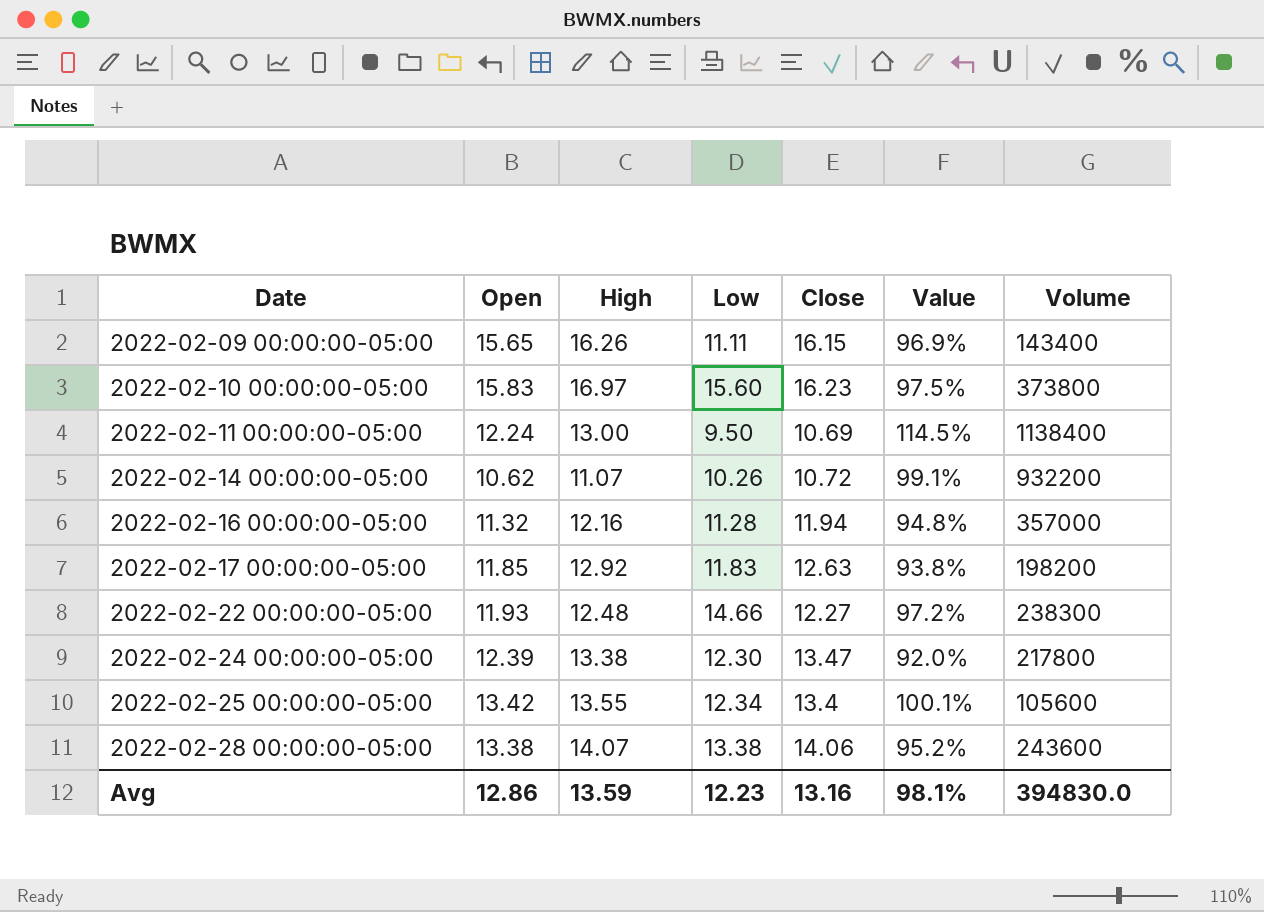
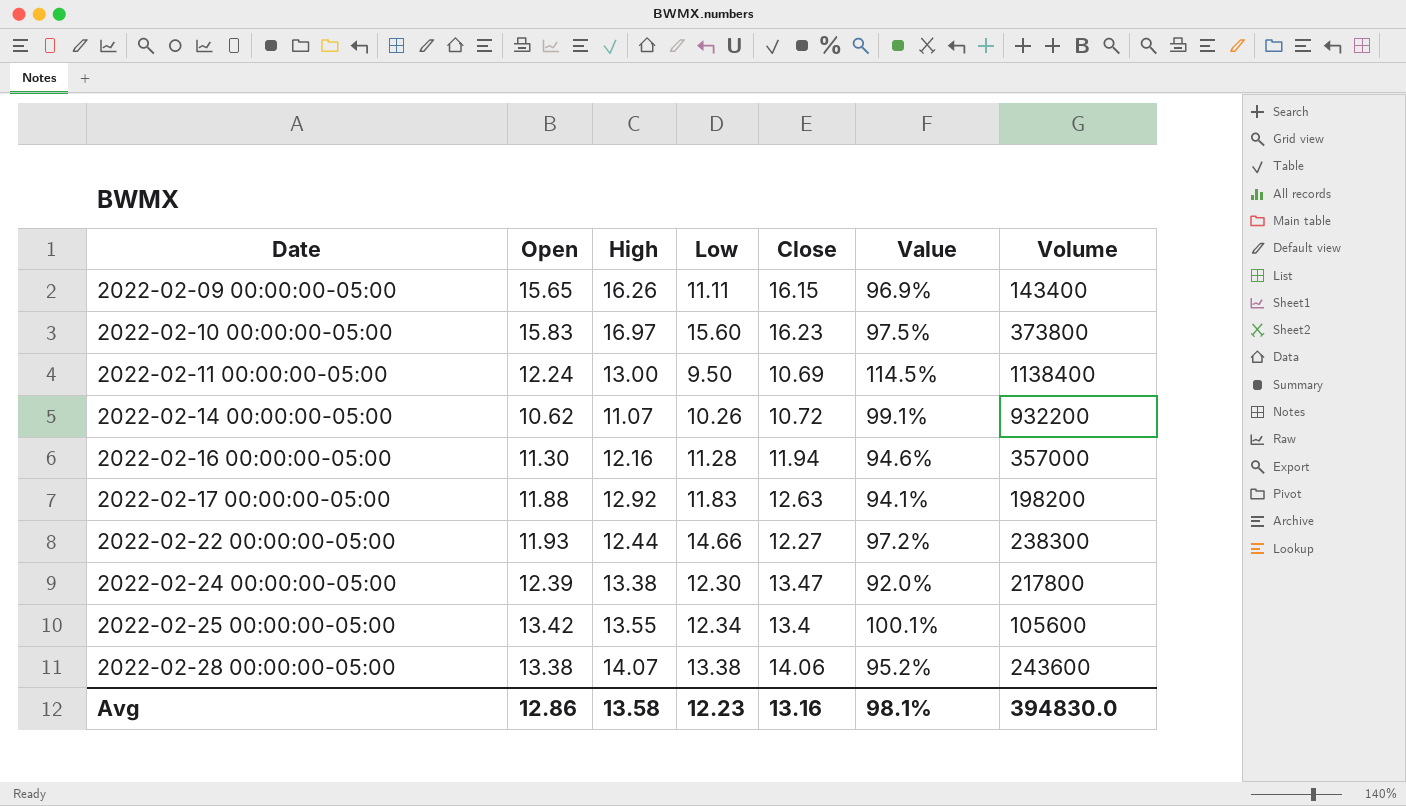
2022-02-16 00:00:00-05:00 | Open: 11.32 -> 11.30
2022-02-16 00:00:00-05:00 | Value: 94.8% -> 94.6%
2022-02-17 00:00:00-05:00 | Open: 11.85 -> 11.88
2022-02-17 00:00:00-05:00 | Value: 93.8% -> 94.1%
2022-02-22 00:00:00-05:00 | High: 12.48 -> 12.44
Avg | High: 13.59 -> 13.58

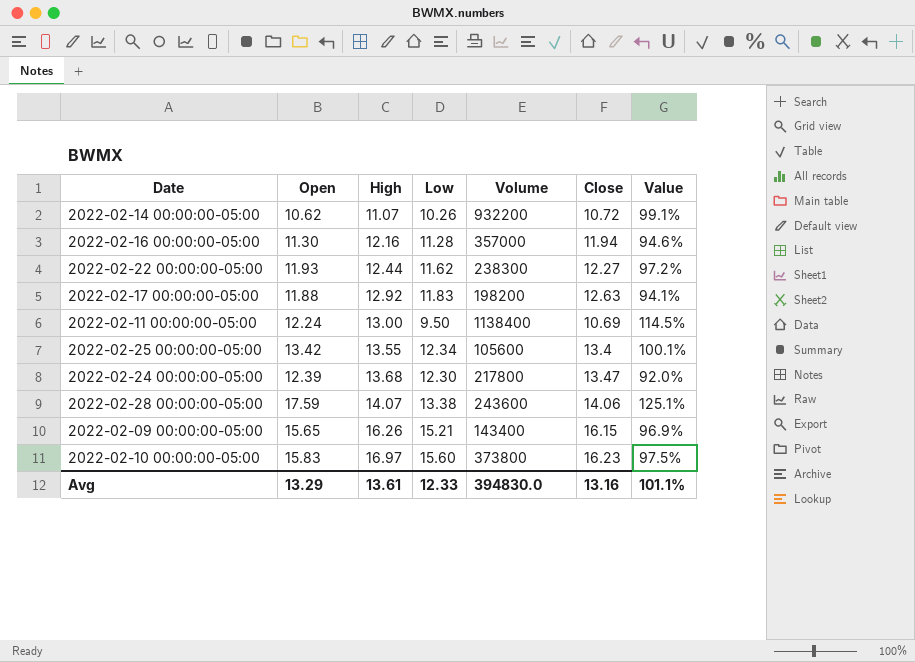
row order: Date ascending -> High ascending
column Volume | position: 7 -> 5
2022-02-22 00:00:00-05:00 | Low: 14.66 -> 11.62
2022-02-24 00:00:00-05:00 | High: 13.38 -> 13.68
2022-02-28 00:00:00-05:00 | Open: 13.38 -> 17.59
2022-02-28 00:00:00-05:00 | Value: 95.2% -> 125.1%
2022-02-09 00:00:00-05:00 | Low: 11.11 -> 15.21
Avg | Open: 12.86 -> 13.29
Avg | High: 13.58 -> 13.61
Avg | Low: 12.23 -> 12.33
Avg | Value: 98.1% -> 101.1%

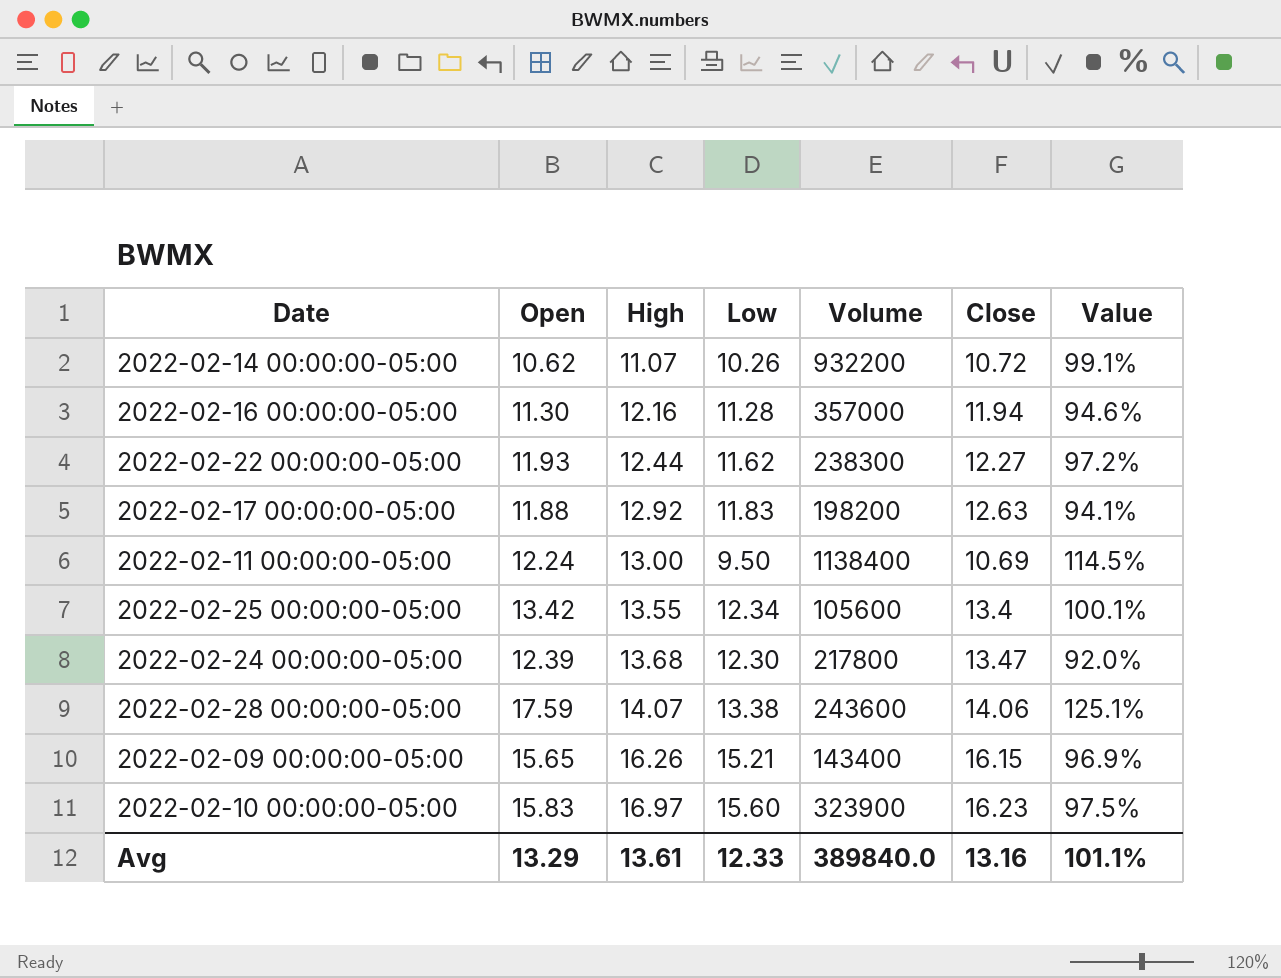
2022-02-10 00:00:00-05:00 | Volume: 373800 -> 323900
Avg | Volume: 394830.0 -> 389840.0

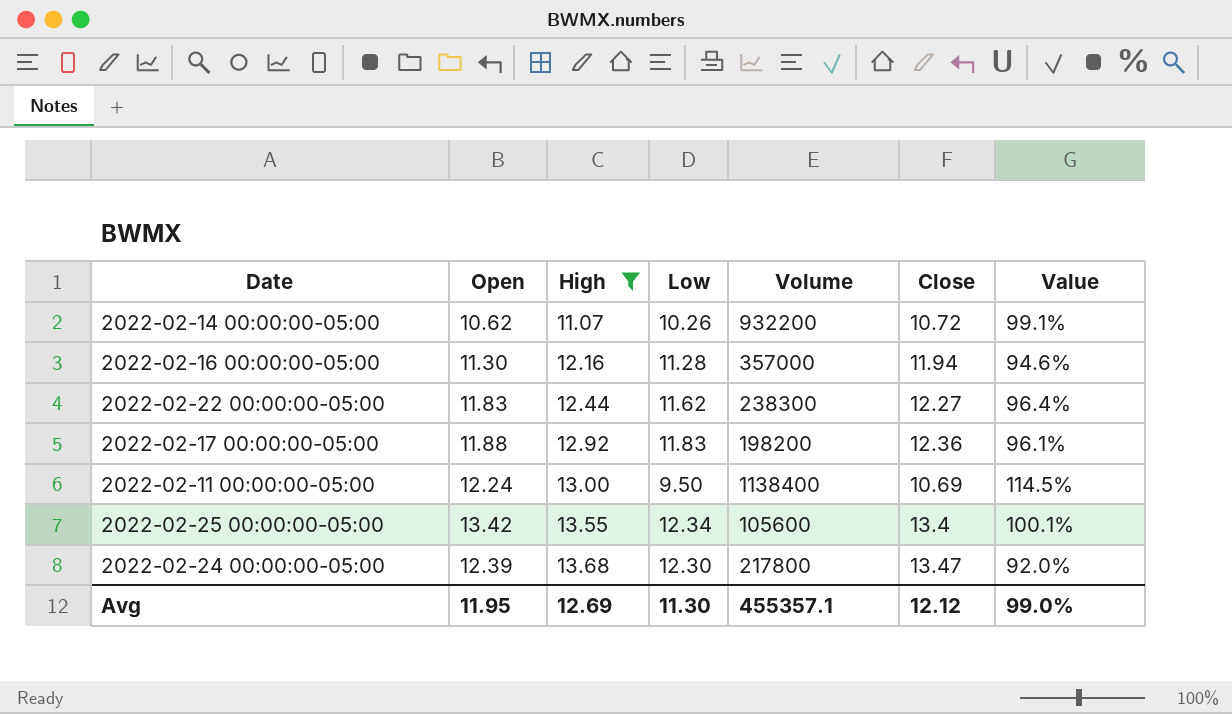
filter: none -> High <= 13.68
2022-02-22 00:00:00-05:00 | Open: 11.93 -> 11.83
2022-02-22 00:00:00-05:00 | Value: 97.2% -> 96.4%
2022-02-17 00:00:00-05:00 | Close: 12.63 -> 12.36
2022-02-17 00:00:00-05:00 | Value: 94.1% -> 96.1%
Avg | Open: 13.29 -> 11.95
Avg | High: 13.61 -> 12.69
Avg | Low: 12.33 -> 11.30
Avg | Volume: 389840.0 -> 455357.1
Avg | Close: 13.16 -> 12.12
Avg | Value: 101.1% -> 99.0%

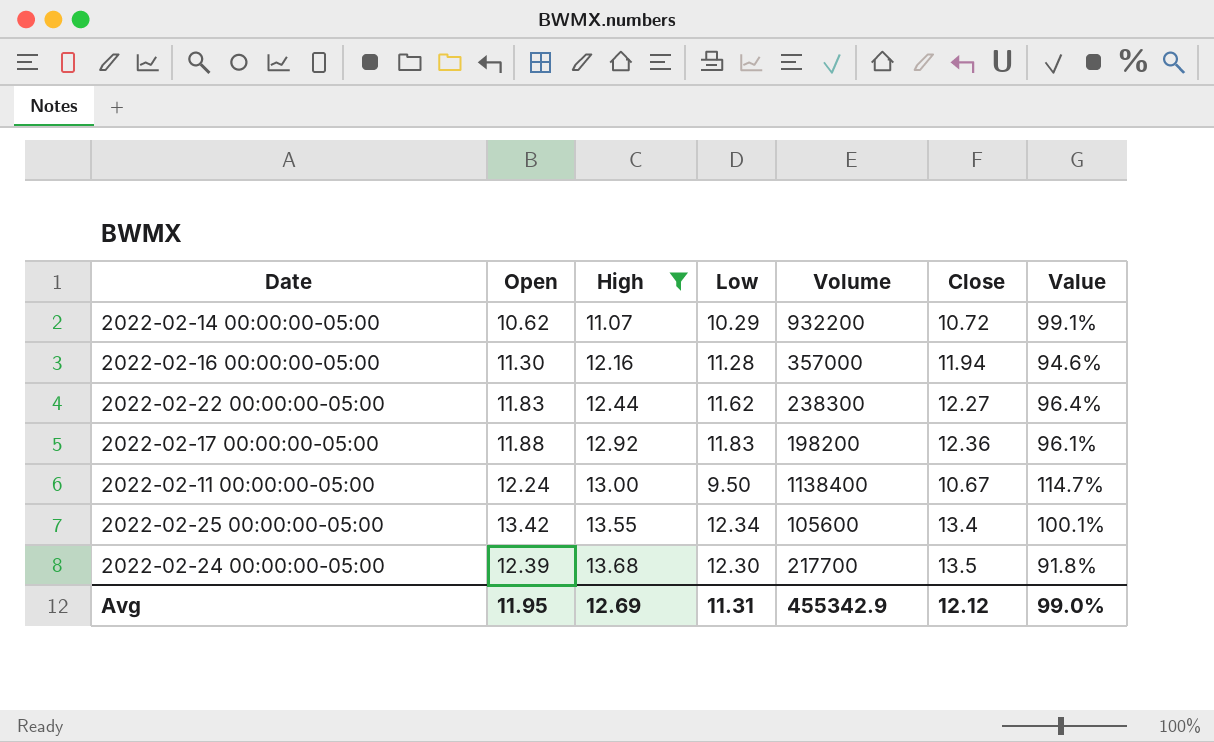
2022-02-14 00:00:00-05:00 | Low: 10.26 -> 10.29
2022-02-11 00:00:00-05:00 | Close: 10.69 -> 10.67
2022-02-11 00:00:00-05:00 | Value: 114.5% -> 114.7%
2022-02-24 00:00:00-05:00 | Volume: 217800 -> 217700
2022-02-24 00:00:00-05:00 | Close: 13.47 -> 13.5
2022-02-24 00:00:00-05:00 | Value: 92.0% -> 91.8%
Avg | Low: 11.30 -> 11.31
Avg | Volume: 455357.1 -> 455342.9

